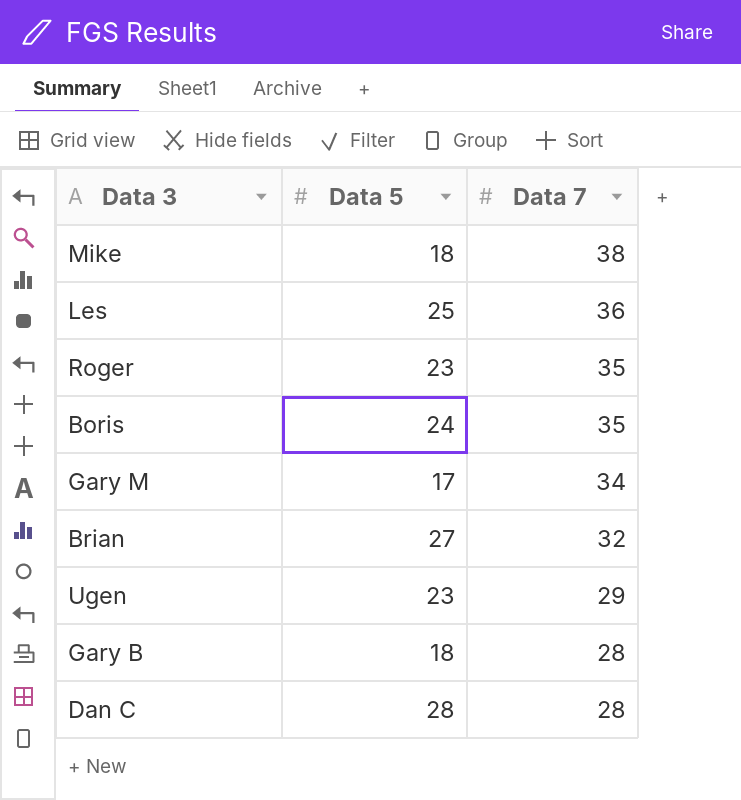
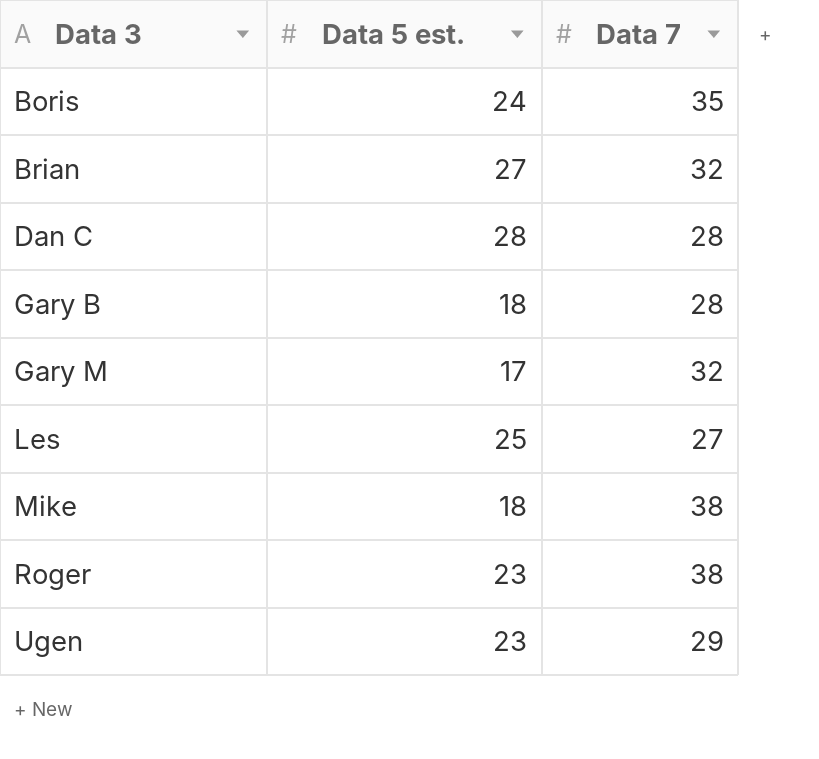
row order: Data 7 descending -> Data 3 ascending
column name: Data 5 -> Data 5 est.
Gary M | Data 7: 34 -> 32
Les | Data 7: 36 -> 27
Roger | Data 7: 35 -> 38

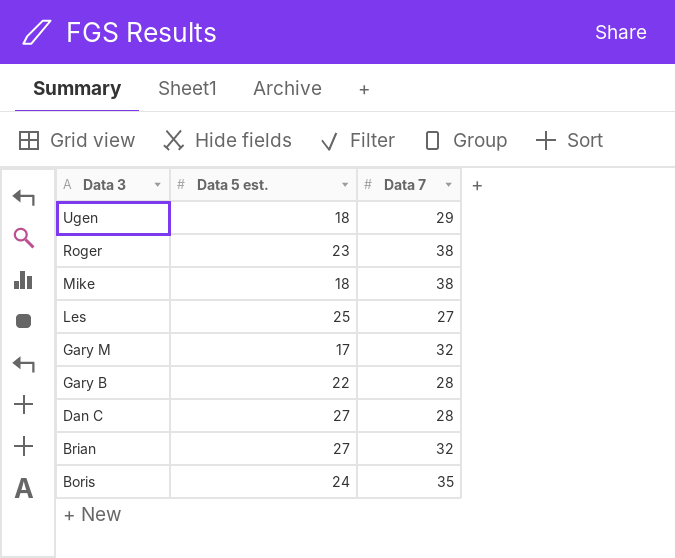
row order: Data 3 ascending -> Data 3 descending
Ugen | Data 5 est.: 23 -> 18
Gary B | Data 5 est.: 18 -> 22
Dan C | Data 5 est.: 28 -> 27

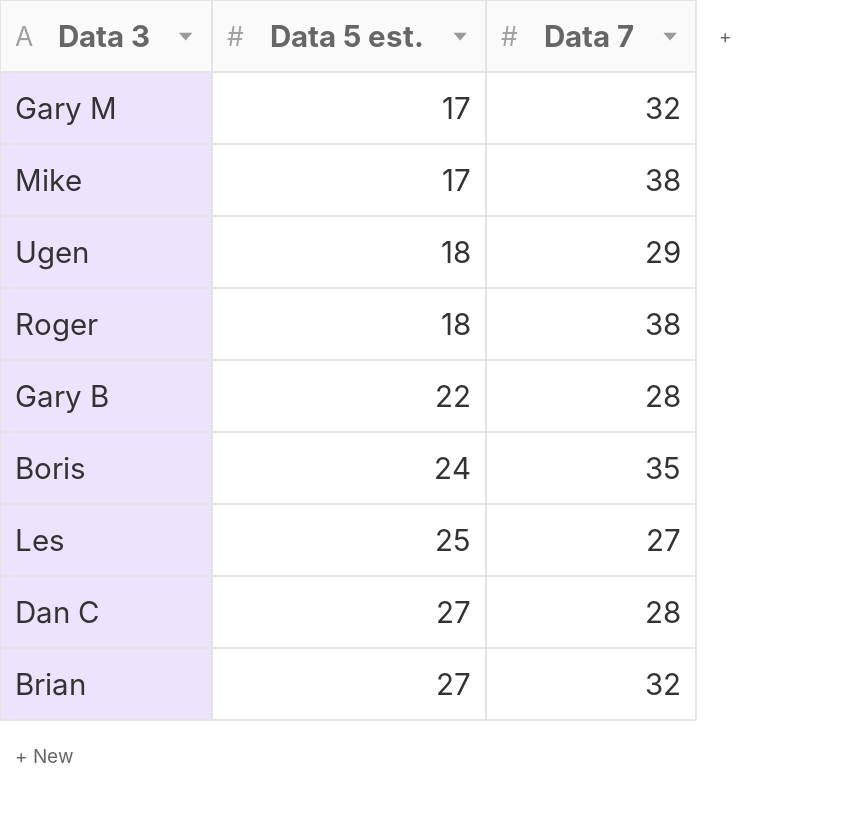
row order: Data 3 descending -> Data 5 est. ascending
Mike | Data 5 est.: 18 -> 17
Roger | Data 5 est.: 23 -> 18

